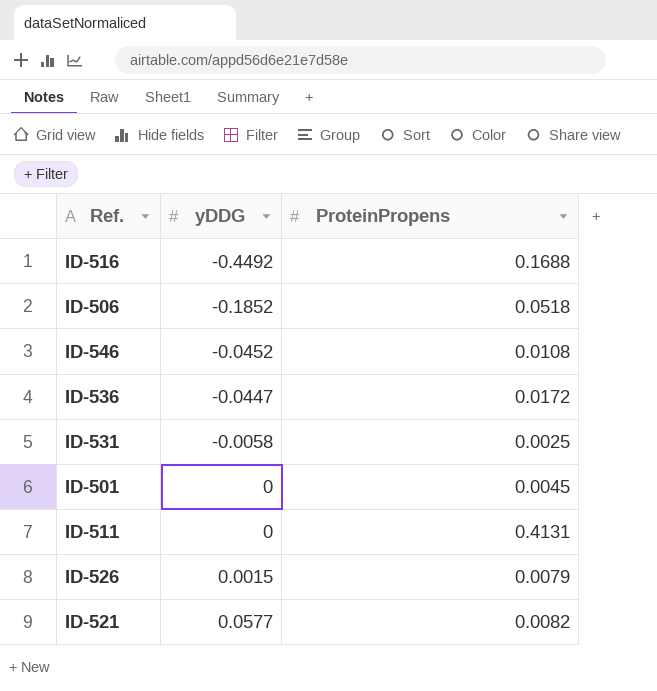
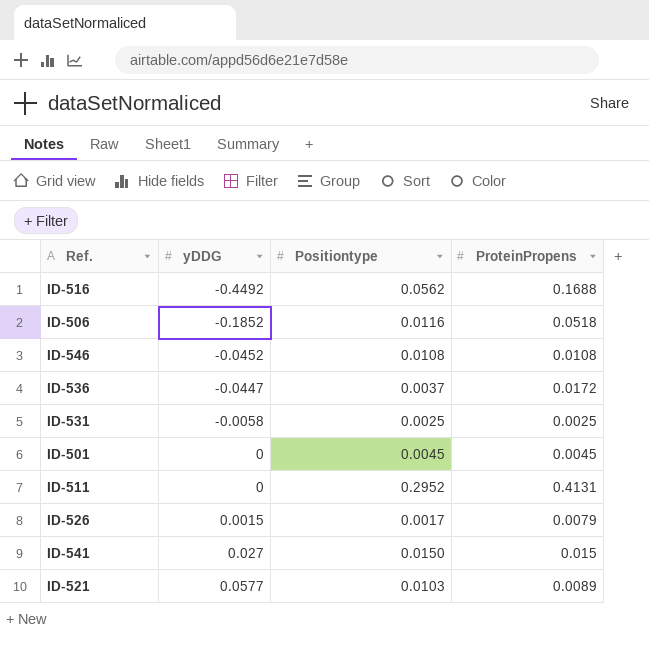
column Positiontype | position: none -> 3
row ID-541: none -> 0.027 | 0.0150 | 0.015
ID-521 | ProteinPropens: 0.0082 -> 0.0089

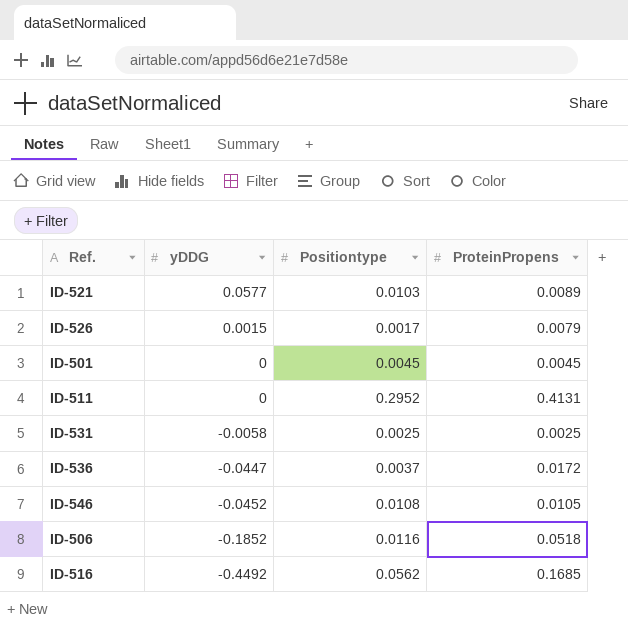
row order: yDDG ascending -> yDDG descending
row ID-541: 0.027 | 0.0150 | 0.015 -> none
ID-546 | ProteinPropens: 0.0108 -> 0.0105
ID-516 | ProteinPropens: 0.1688 -> 0.1685

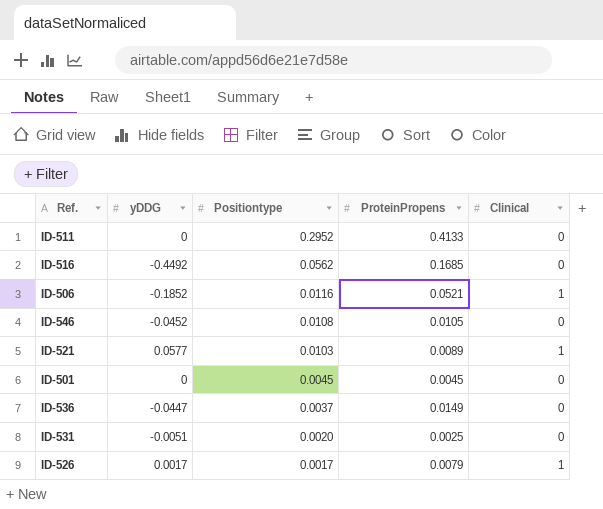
row order: yDDG descending -> Positiontype descending
column Clinical | position: none -> 5
ID-511 | ProteinPropens: 0.4131 -> 0.4133
ID-506 | ProteinPropens: 0.0518 -> 0.0521
ID-536 | ProteinPropens: 0.0172 -> 0.0149
ID-531 | yDDG: -0.0058 -> -0.0051
ID-531 | Positiontype: 0.0025 -> 0.0020
ID-526 | yDDG: 0.0015 -> 0.0017

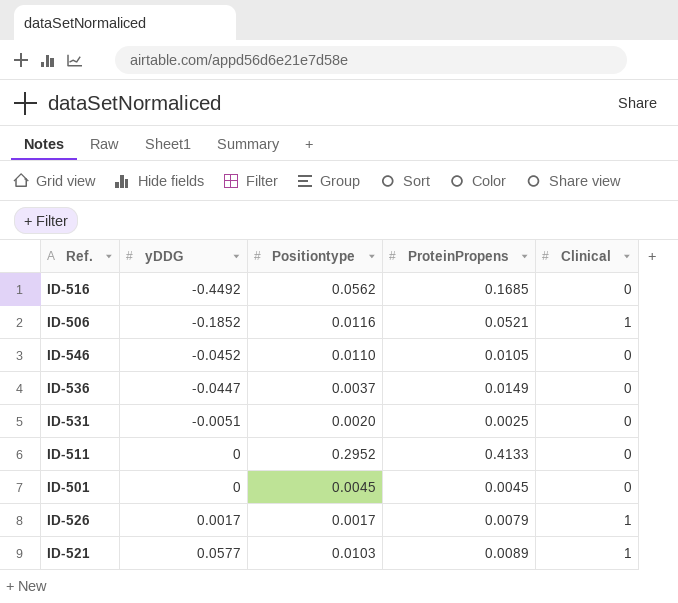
row order: Positiontype descending -> yDDG ascending
ID-546 | Positiontype: 0.0108 -> 0.0110

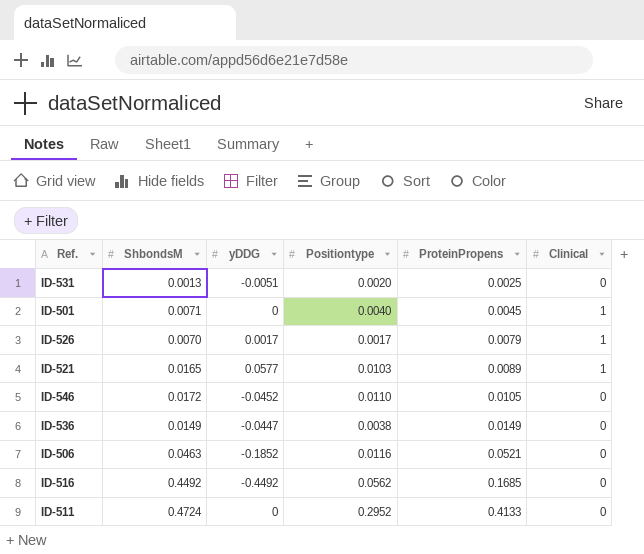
row order: yDDG ascending -> ProteinPropens ascending
column ShbondsM | position: none -> 2
ID-501 | Positiontype: 0.0045 -> 0.0040
ID-501 | Clinical: 0 -> 1
ID-536 | Positiontype: 0.0037 -> 0.0038
ID-506 | Clinical: 1 -> 0

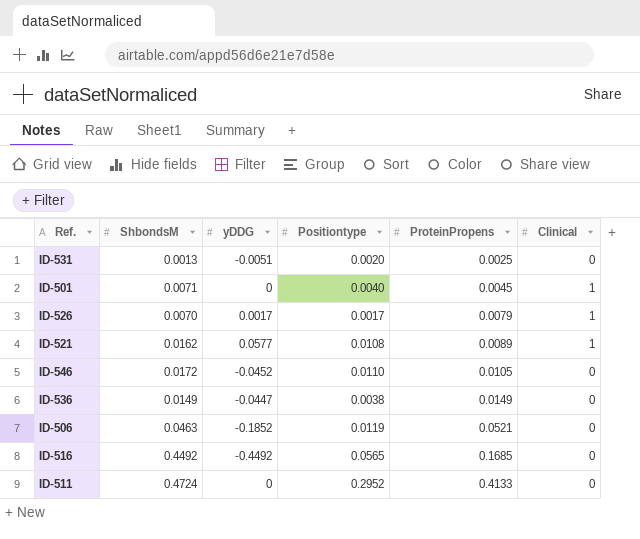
ID-521 | ShbondsM: 0.0165 -> 0.0162
ID-521 | Positiontype: 0.0103 -> 0.0108
ID-506 | Positiontype: 0.0116 -> 0.0119
ID-516 | Positiontype: 0.0562 -> 0.0565

